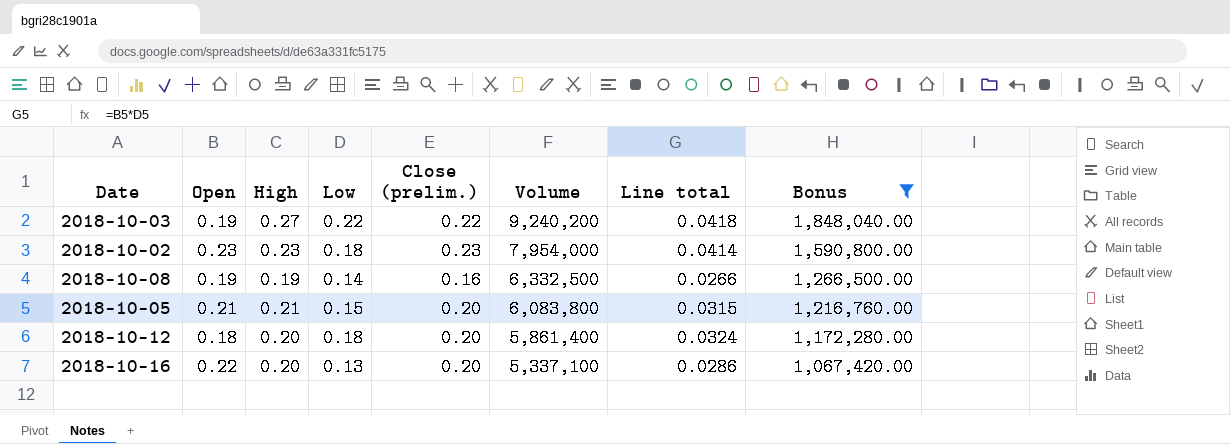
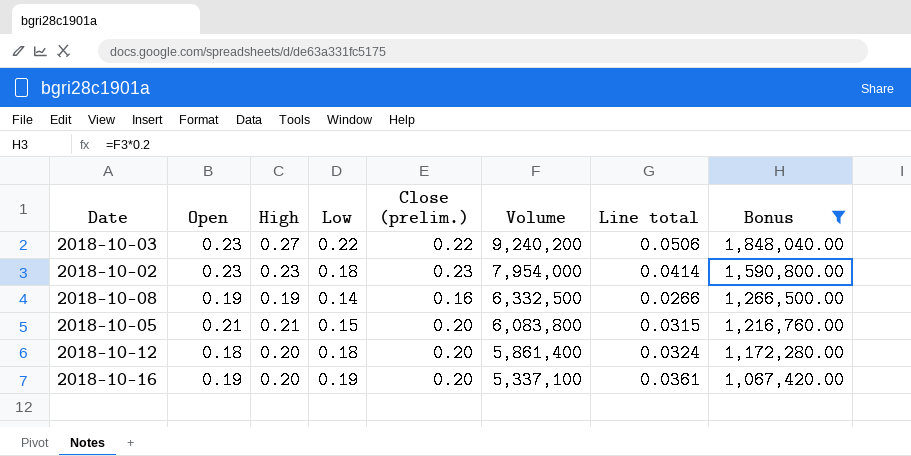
2018-10-03 | Open: 0.19 -> 0.23
2018-10-03 | Line total: 0.0418 -> 0.0506
2018-10-16 | Open: 0.22 -> 0.19
2018-10-16 | Low: 0.13 -> 0.19
2018-10-16 | Line total: 0.0286 -> 0.0361

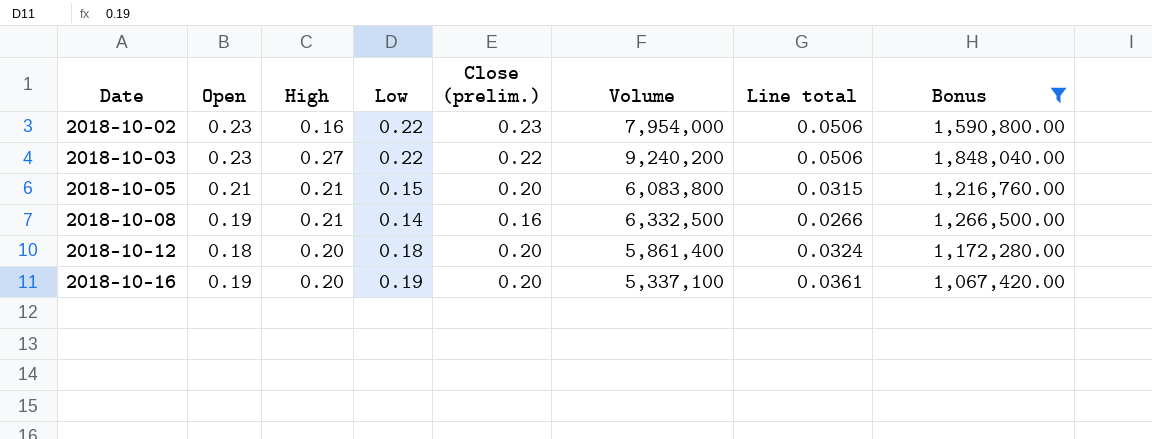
row order: Volume descending -> Date ascending
2018-10-02 | High: 0.23 -> 0.16
2018-10-02 | Low: 0.18 -> 0.22
2018-10-02 | Line total: 0.0414 -> 0.0506
2018-10-08 | High: 0.19 -> 0.21

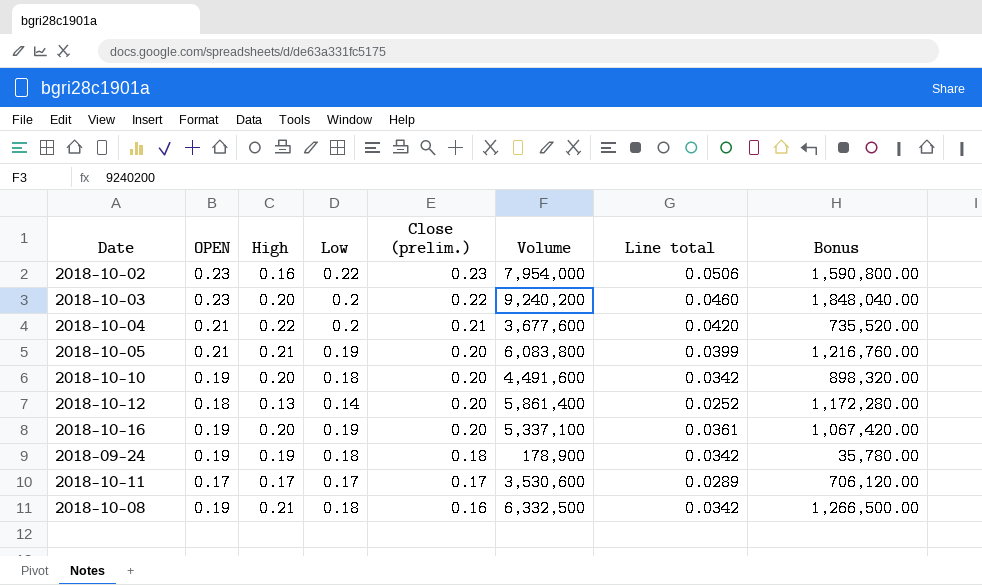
filter: Bonus >= 1,067,420.00 -> none
row order: Date ascending -> Close (prelim.) descending
column name: Open -> OPEN
2018-10-03 | High: 0.27 -> 0.20
2018-10-03 | Low: 0.22 -> 0.2
2018-10-03 | Line total: 0.0506 -> 0.0460
2018-10-05 | Low: 0.15 -> 0.19
2018-10-05 | Line total: 0.0315 -> 0.0399
2018-10-12 | High: 0.20 -> 0.13
2018-10-12 | Low: 0.18 -> 0.14
2018-10-12 | Line total: 0.0324 -> 0.0252
2018-10-08 | Low: 0.14 -> 0.18
2018-10-08 | Line total: 0.0266 -> 0.0342

